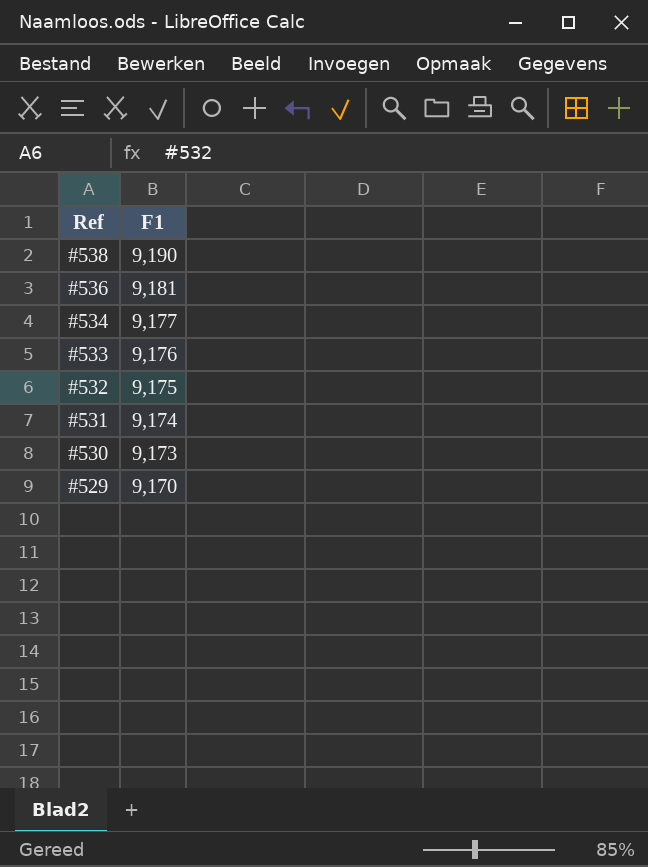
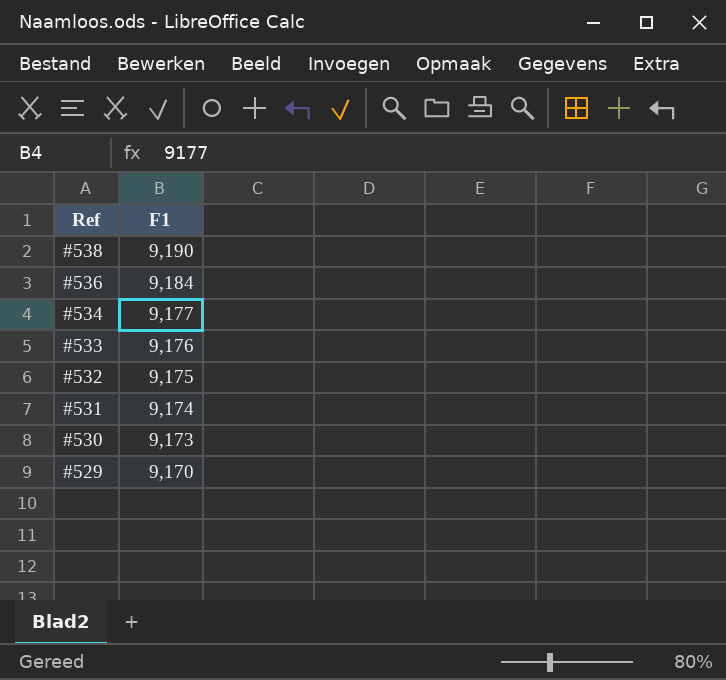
#536 | F1: 9,181 -> 9,184

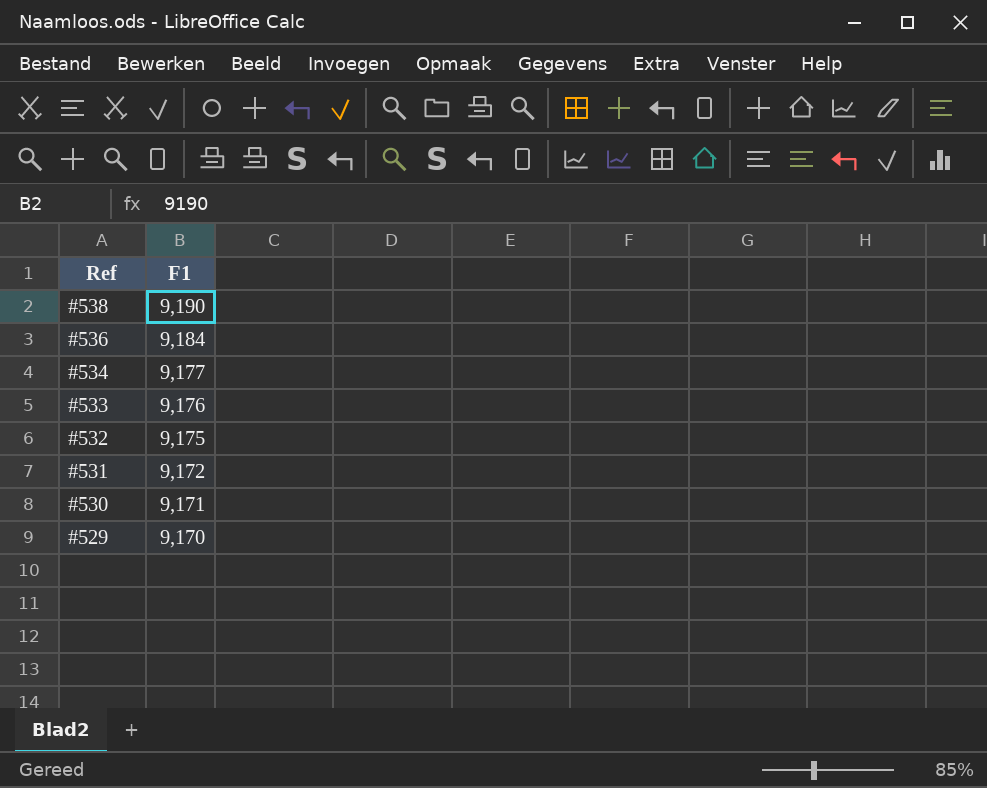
#531 | F1: 9,174 -> 9,172
#530 | F1: 9,173 -> 9,171

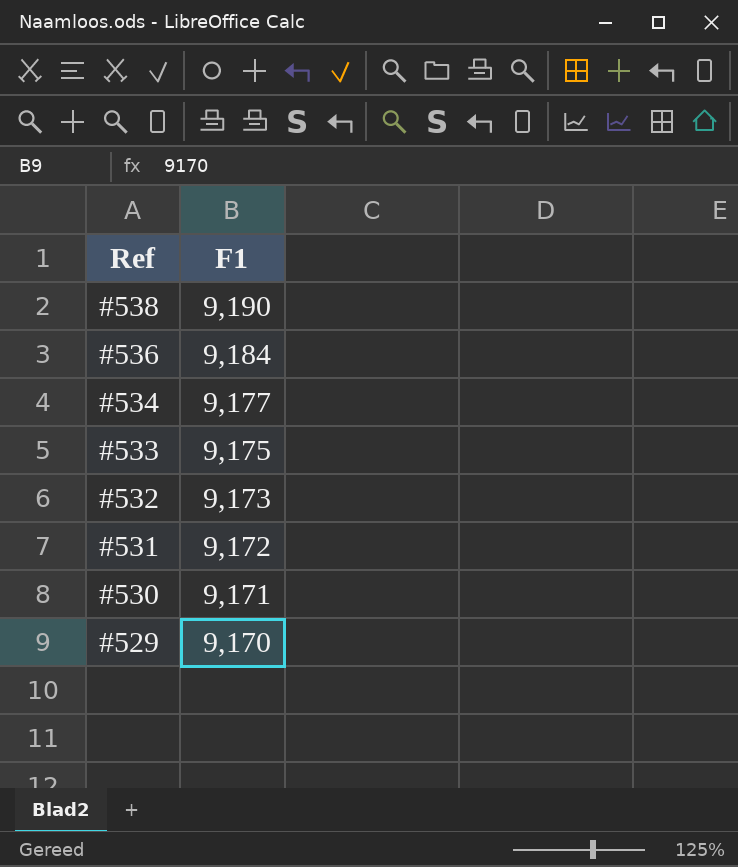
#533 | F1: 9,176 -> 9,175
#532 | F1: 9,175 -> 9,173

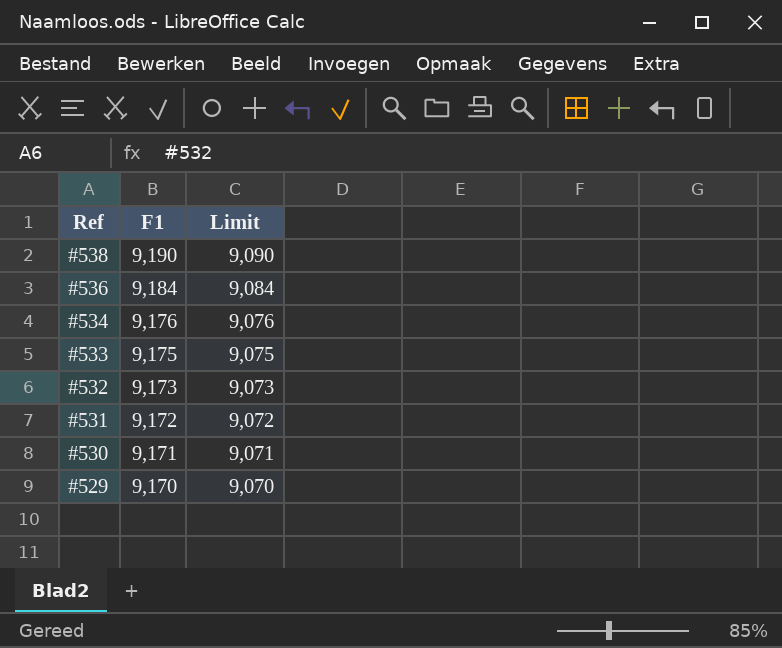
column Limit | formula: none -> [F1] - 100
#534 | F1: 9,177 -> 9,176

